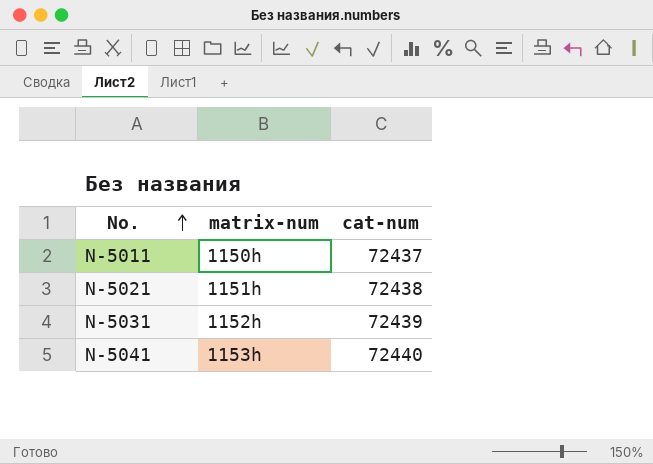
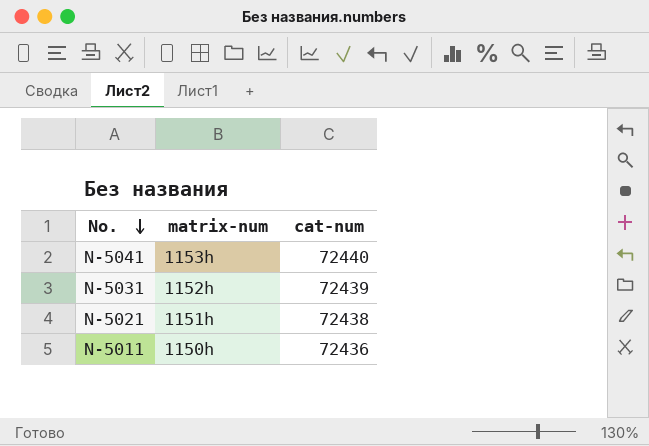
row order: No. ascending -> No. descending
N-5011 | cat-num: 72437 -> 72436

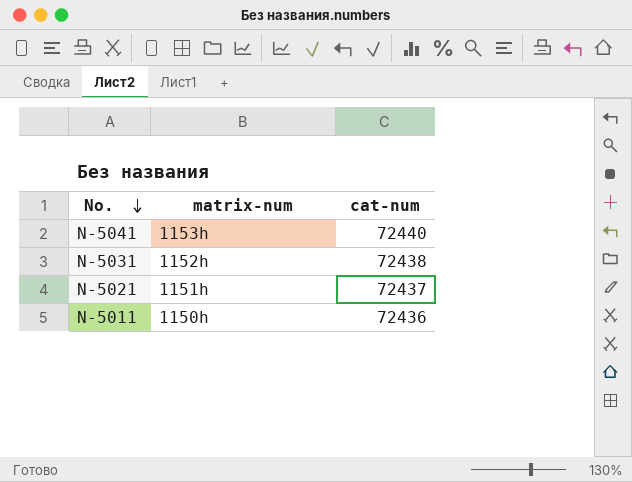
N-5031 | cat-num: 72439 -> 72438
N-5021 | cat-num: 72438 -> 72437

